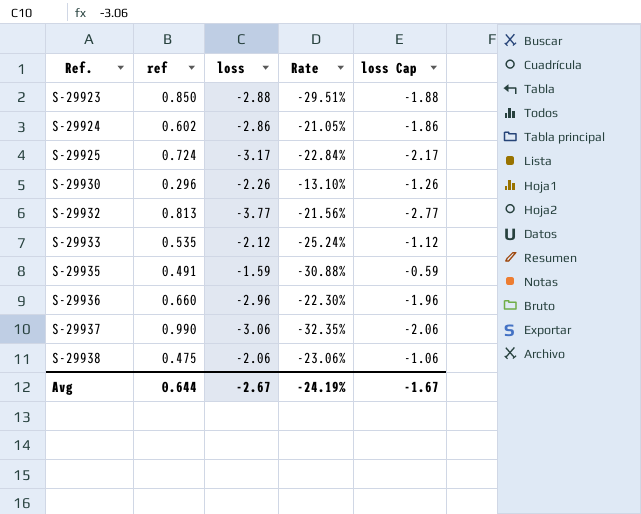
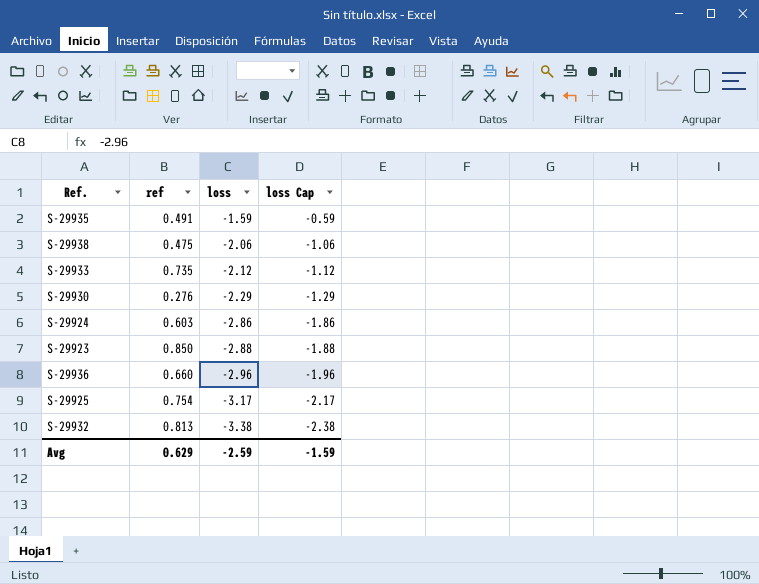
row order: Ref. ascending -> loss descending
column Rate | formula: [ref] / [loss] -> none
row S-29937: 0.990 | -3.06 | -32.35% | -2.06 -> none
S-29933 | ref: 0.535 -> 0.735
S-29930 | ref: 0.296 -> 0.276
S-29930 | loss: -2.26 -> -2.29
S-29930 | loss Cap: -1.26 -> -1.29
S-29924 | ref: 0.602 -> 0.603
S-29925 | ref: 0.724 -> 0.754
S-29932 | loss: -3.77 -> -3.38
S-29932 | loss Cap: -2.77 -> -2.38
Avg | ref: 0.644 -> 0.629
Avg | loss: -2.67 -> -2.59
Avg | loss Cap: -1.67 -> -1.59

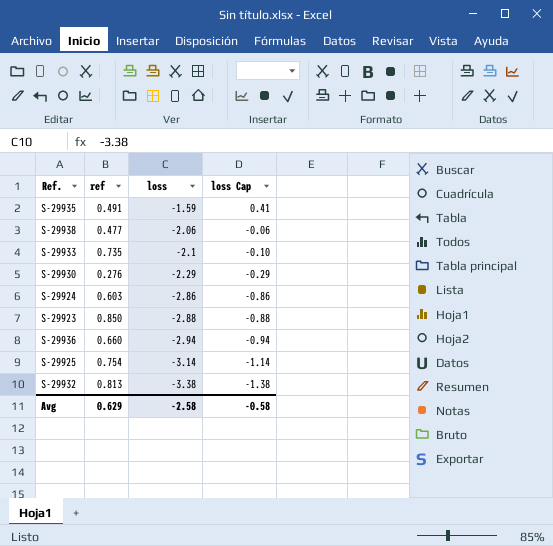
column loss Cap | formula: [loss] + 1 -> [loss] + 2
S-29938 | ref: 0.475 -> 0.477
S-29933 | loss: -2.12 -> -2.1
S-29936 | loss: -2.96 -> -2.94
S-29925 | loss: -3.17 -> -3.14
Avg | loss: -2.59 -> -2.58
Avg | loss Cap: -1.59 -> -0.58

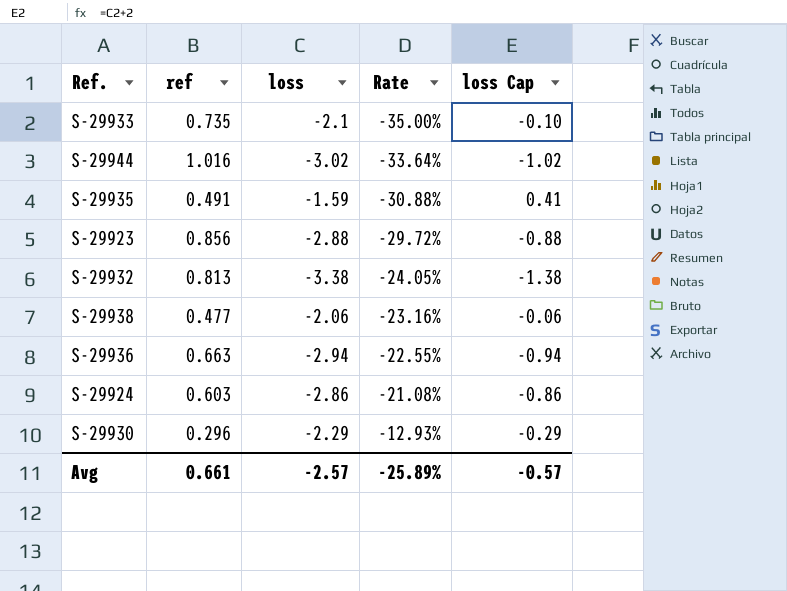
row order: loss descending -> Rate ascending
column Rate | formula: none -> [ref] / [loss]
row S-29925: 0.754 | -3.14 | -1.14 -> none
row S-29944: none -> 1.016 | -3.02 | -33.64% | -1.02
S-29923 | ref: 0.850 -> 0.856
S-29936 | ref: 0.660 -> 0.663
S-29930 | ref: 0.276 -> 0.296
Avg | ref: 0.629 -> 0.661
Avg | loss: -2.58 -> -2.57
Avg | loss Cap: -0.58 -> -0.57

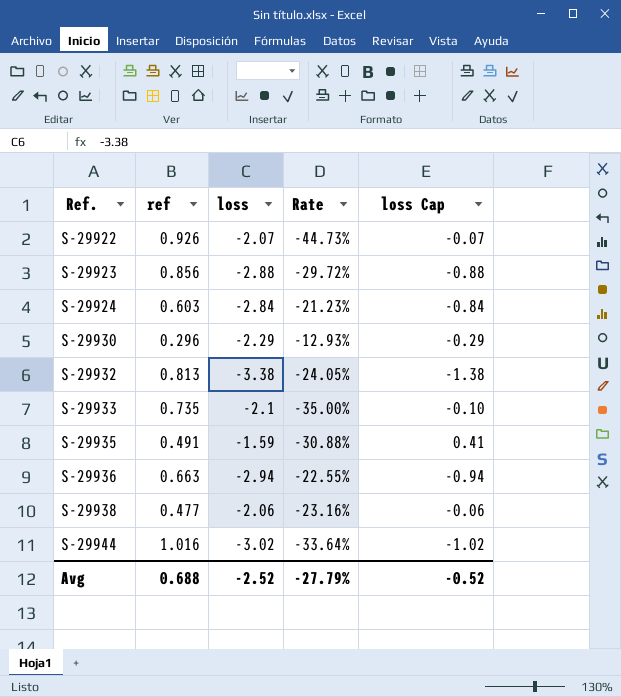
row order: Rate ascending -> Ref. ascending
row S-29922: none -> 0.926 | -2.07 | -44.73% | -0.07
S-29924 | loss: -2.86 -> -2.84
S-29924 | Rate: -21.08% -> -21.23%
S-29924 | loss Cap: -0.86 -> -0.84
Avg | ref: 0.661 -> 0.688
Avg | loss: -2.57 -> -2.52
Avg | Rate: -25.89% -> -27.79%
Avg | loss Cap: -0.57 -> -0.52

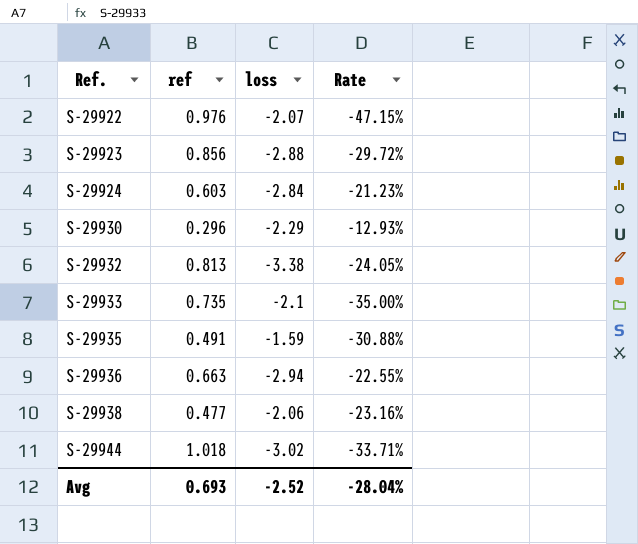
column loss Cap | formula: [loss] + 2 -> none
S-29922 | ref: 0.926 -> 0.976
S-29922 | Rate: -44.73% -> -47.15%
S-29944 | ref: 1.016 -> 1.018
S-29944 | Rate: -33.64% -> -33.71%
Avg | ref: 0.688 -> 0.693
Avg | Rate: -27.79% -> -28.04%

